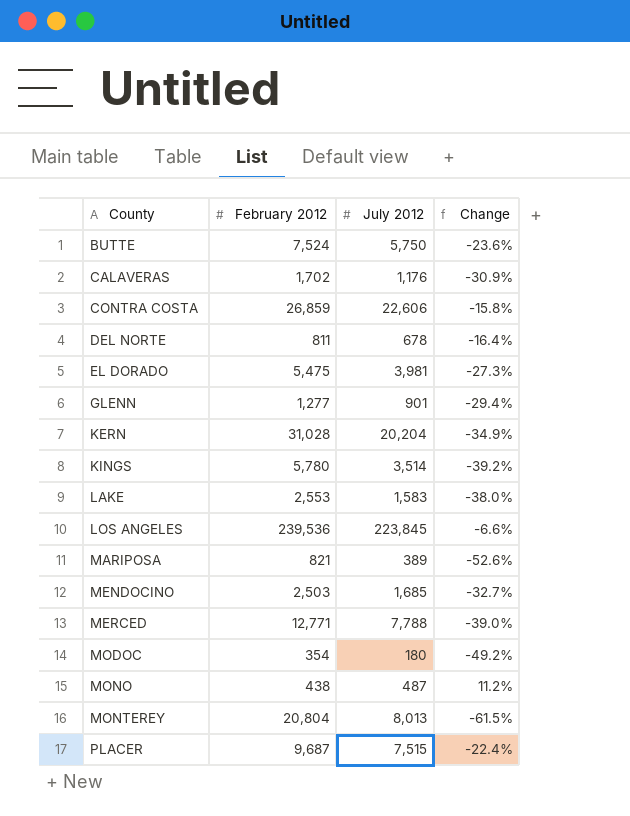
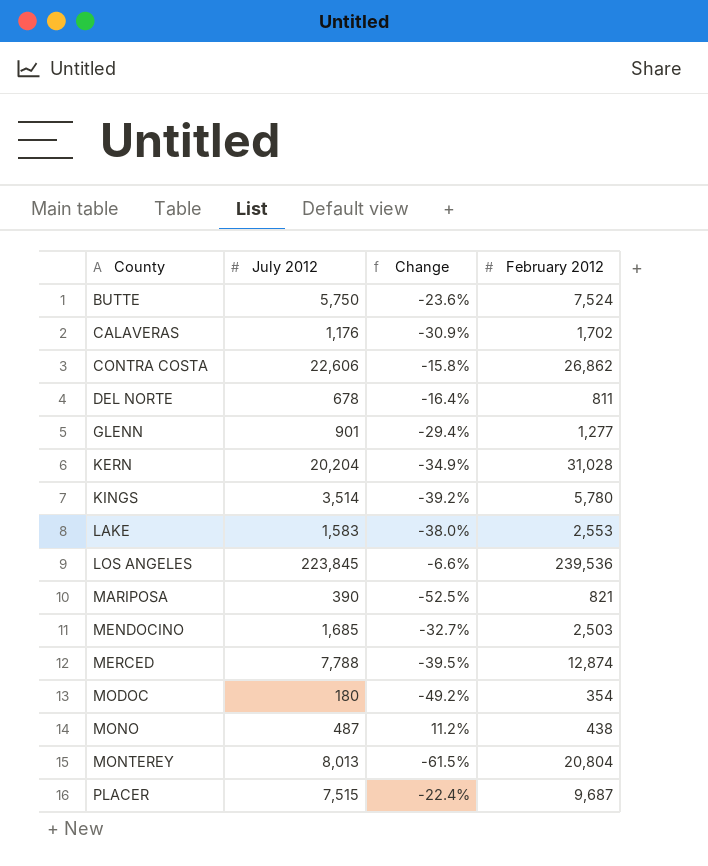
column February 2012 | position: 2 -> 4
row EL DORADO: 5,475 | 3,981 | -27.3% -> none
CONTRA COSTA | February 2012: 26,859 -> 26,862
MARIPOSA | July 2012: 389 -> 390
MARIPOSA | Change: -52.6% -> -52.5%
MERCED | Change: -39.0% -> -39.5%
MERCED | February 2012: 12,771 -> 12,874

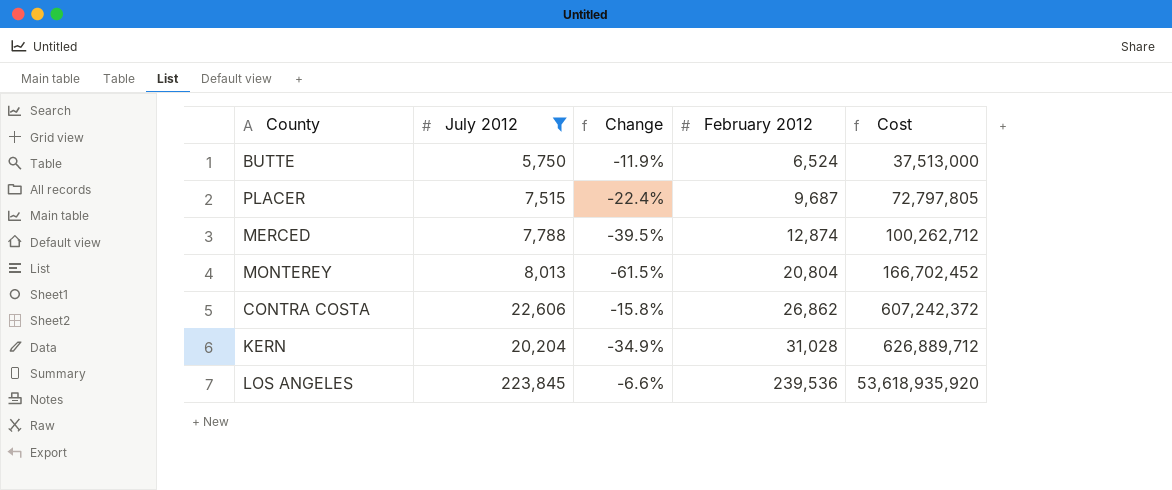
filter: none -> July 2012 >= 5,750
row order: County ascending -> February 2012 ascending
column Cost | formula: none -> [July 2012] * [February 2012]
BUTTE | Change: -23.6% -> -11.9%
BUTTE | February 2012: 7,524 -> 6,524

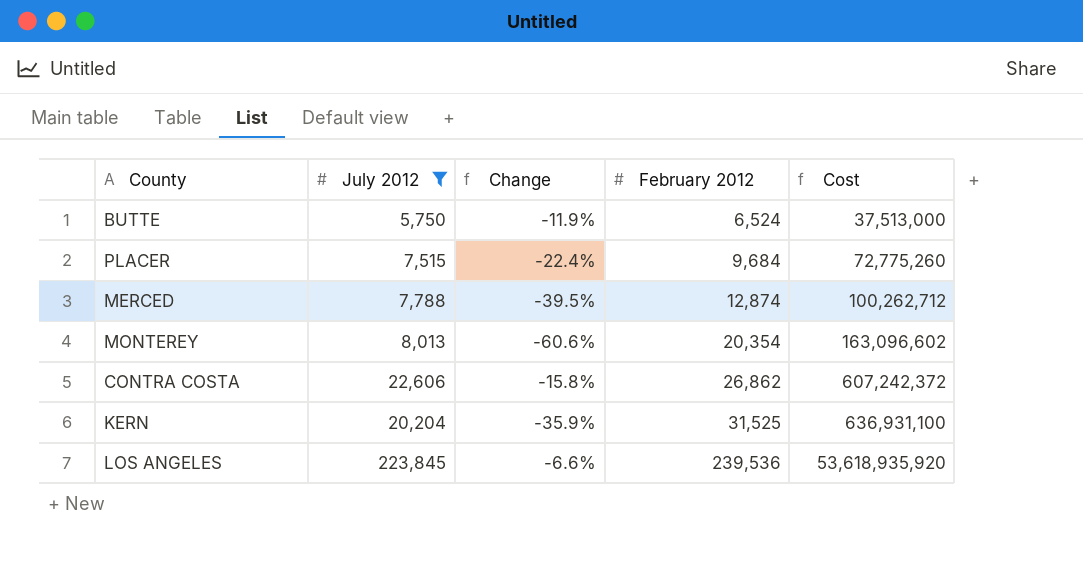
PLACER | February 2012: 9,687 -> 9,684
PLACER | Cost: 72,797,805 -> 72,775,260
MONTEREY | Change: -61.5% -> -60.6%
MONTEREY | February 2012: 20,804 -> 20,354
MONTEREY | Cost: 166,702,452 -> 163,096,602
KERN | Change: -34.9% -> -35.9%
KERN | February 2012: 31,028 -> 31,525
KERN | Cost: 626,889,712 -> 636,931,100

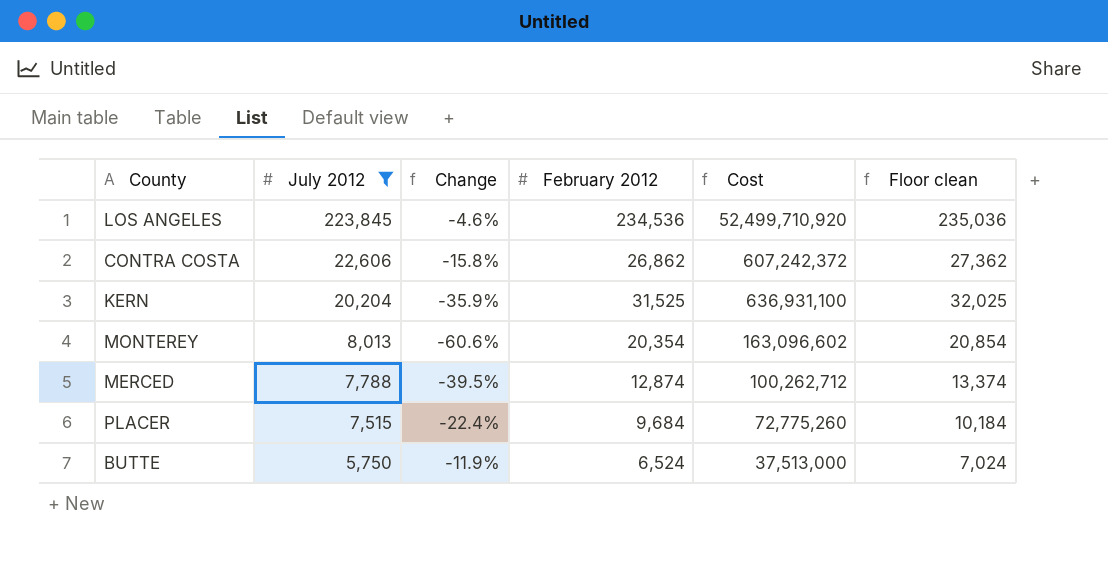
row order: February 2012 ascending -> July 2012 descending
column Floor clean | formula: none -> [February 2012] + 500
LOS ANGELES | Change: -6.6% -> -4.6%
LOS ANGELES | February 2012: 239,536 -> 234,536
LOS ANGELES | Cost: 53,618,935,920 -> 52,499,710,920

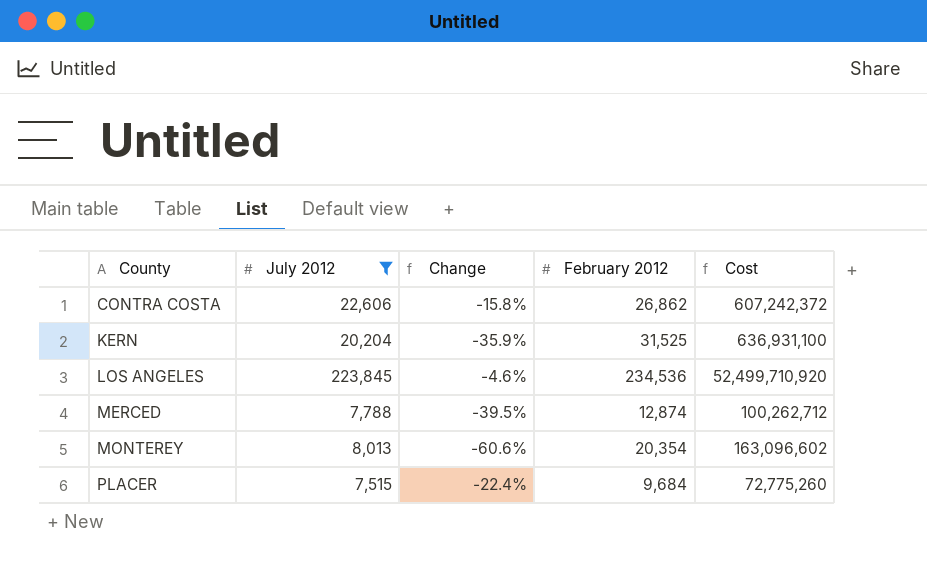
row order: July 2012 descending -> County ascending
column Floor clean | formula: [February 2012] + 500 -> none
row BUTTE: 5,750 | -11.9% | 6,524 | 37,513,000 | 7,024 -> none

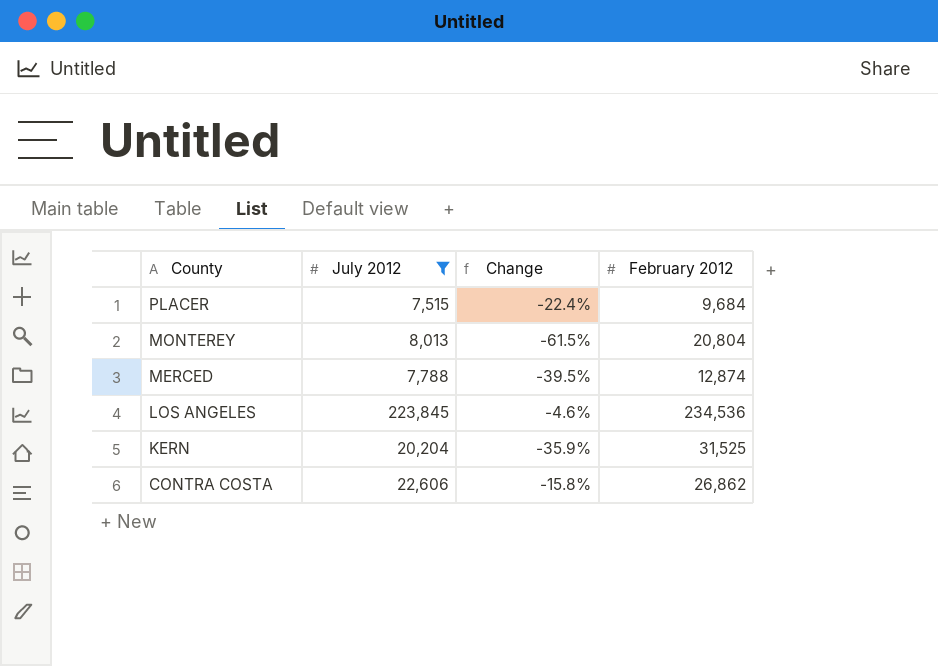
row order: County ascending -> County descending
column Cost | formula: [July 2012] * [February 2012] -> none
MONTEREY | Change: -60.6% -> -61.5%
MONTEREY | February 2012: 20,354 -> 20,804

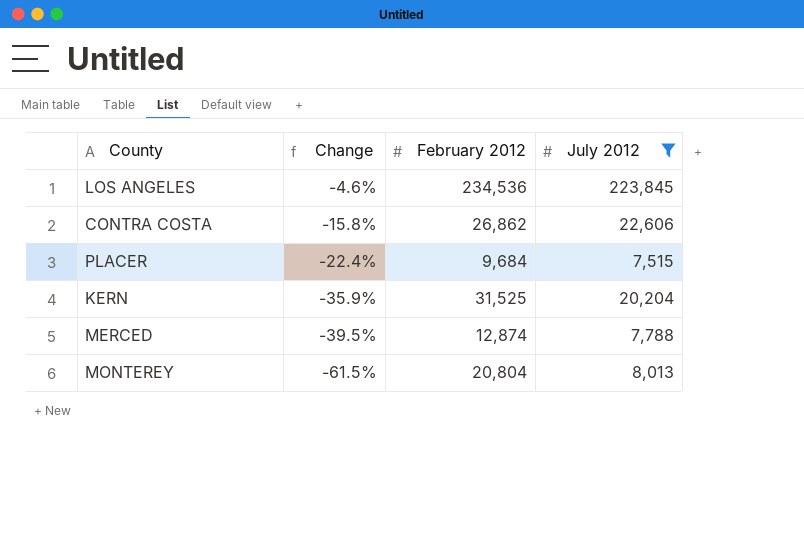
row order: County descending -> Change descending
column July 2012 | position: 2 -> 4

